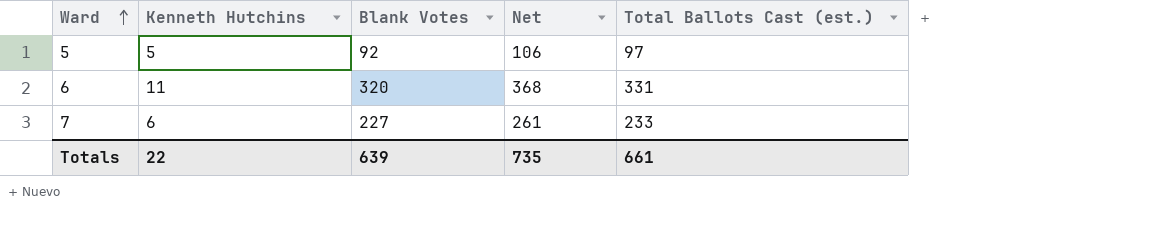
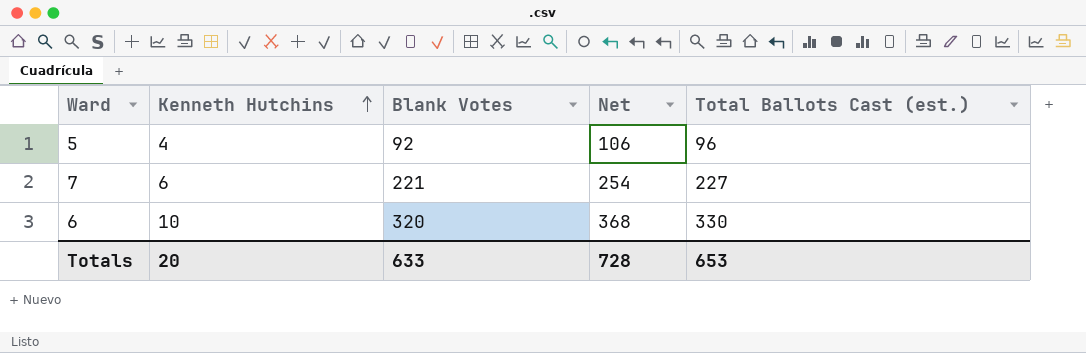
row order: Ward ascending -> Kenneth Hutchins ascending
5 | Kenneth Hutchins: 5 -> 4
5 | Total Ballots Cast (est.): 97 -> 96
7 | Blank Votes: 227 -> 221
7 | Net: 261 -> 254
7 | Total Ballots Cast (est.): 233 -> 227
6 | Kenneth Hutchins: 11 -> 10
6 | Total Ballots Cast (est.): 331 -> 330
Totals | Kenneth Hutchins: 22 -> 20
Totals | Blank Votes: 639 -> 633
Totals | Net: 735 -> 728
Totals | Total Ballots Cast (est.): 661 -> 653

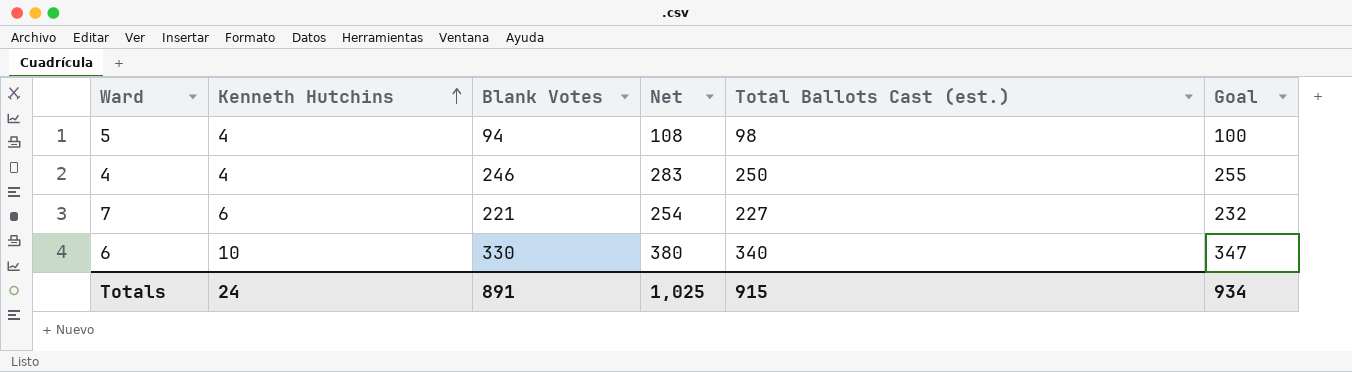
column Goal | formula: none -> [Total Ballots Cast (est.)] * 1.02
5 | Blank Votes: 92 -> 94
5 | Net: 106 -> 108
5 | Total Ballots Cast (est.): 96 -> 98
row 4: none -> 4 | 246 | 283 | 250 | 255
6 | Blank Votes: 320 -> 330
6 | Net: 368 -> 380
6 | Total Ballots Cast (est.): 330 -> 340
Totals | Kenneth Hutchins: 20 -> 24
Totals | Blank Votes: 633 -> 891
Totals | Net: 728 -> 1,025
Totals | Total Ballots Cast (est.): 653 -> 915

